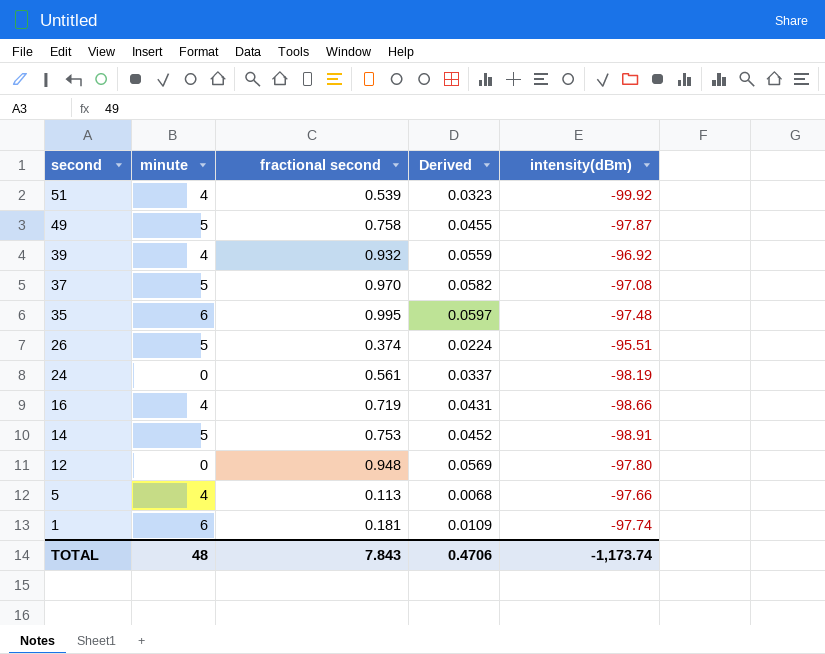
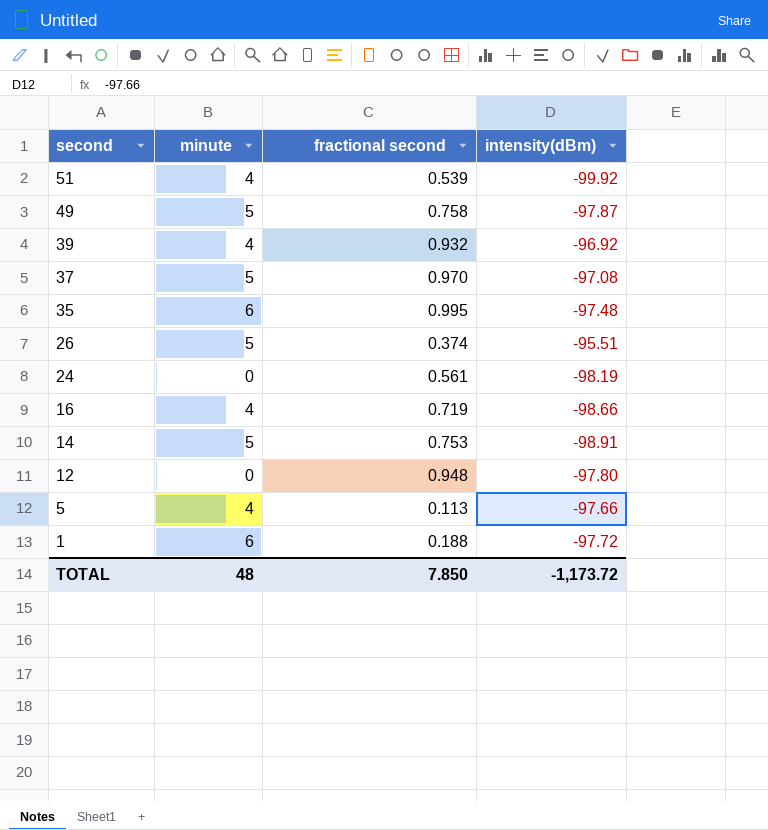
column Derived | formula: [fractional second] * 0.06 -> none
1 | fractional second: 0.181 -> 0.188
1 | intensity(dBm): -97.74 -> -97.72
TOTAL | fractional second: 7.843 -> 7.850
TOTAL | intensity(dBm): -1,173.74 -> -1,173.72

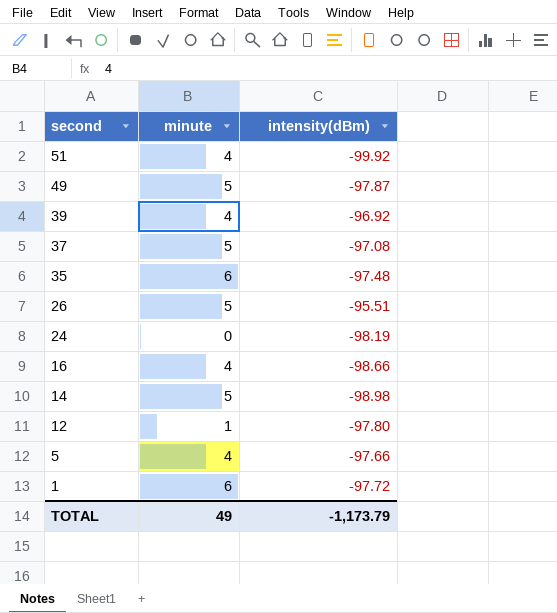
column fractional second | position: 3 -> none
14 | intensity(dBm): -98.91 -> -98.98
12 | minute: 0 -> 1
TOTAL | minute: 48 -> 49
TOTAL | intensity(dBm): -1,173.72 -> -1,173.79

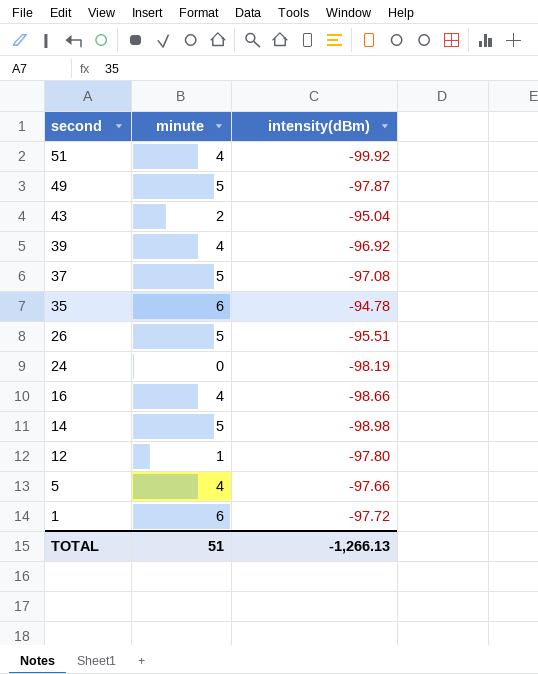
row 43: none -> 2 | -95.04
35 | intensity(dBm): -97.48 -> -94.78
TOTAL | minute: 49 -> 51
TOTAL | intensity(dBm): -1,173.79 -> -1,266.13

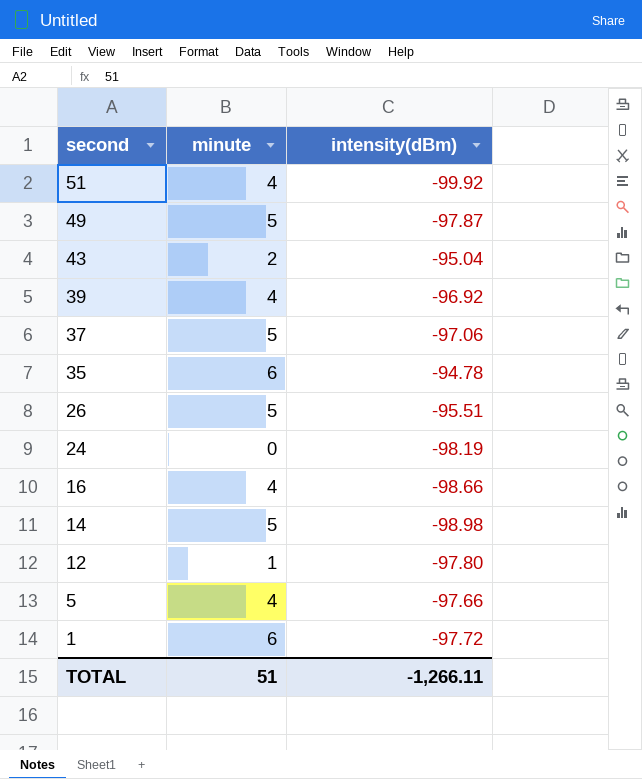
37 | intensity(dBm): -97.08 -> -97.06
TOTAL | intensity(dBm): -1,266.13 -> -1,266.11

